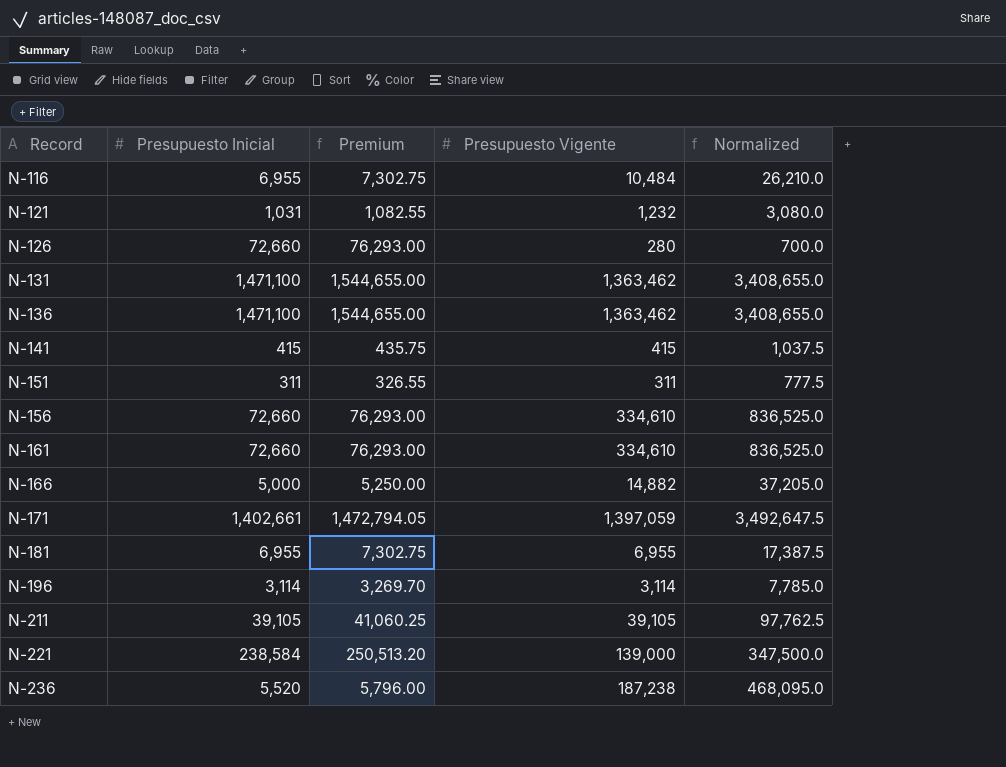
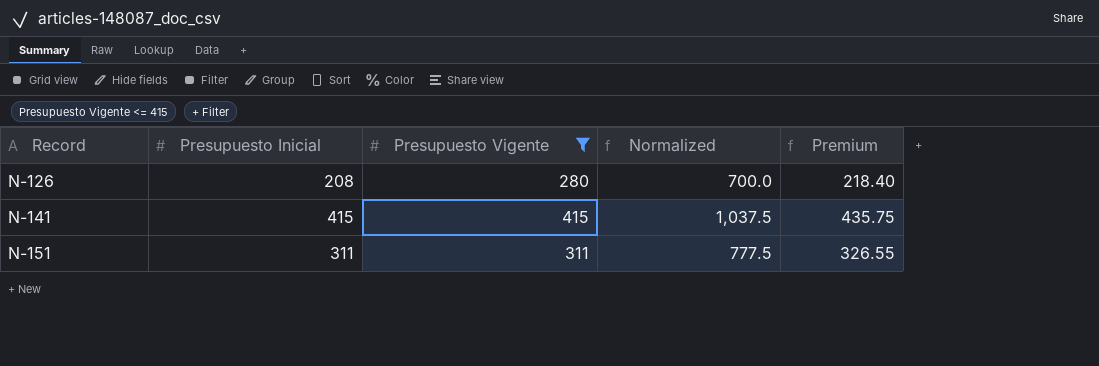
filter: none -> Presupuesto Vigente <= 415
column Premium | position: 3 -> 5
N-126 | Presupuesto Inicial: 72,660 -> 208
N-126 | Premium: 76,293.00 -> 218.40

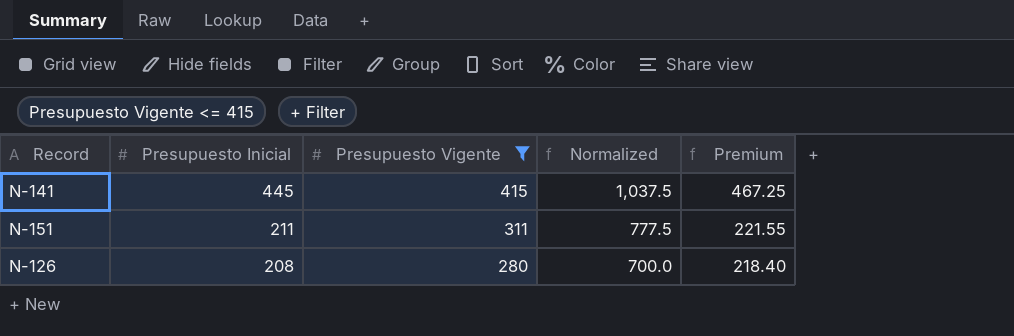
row order: Record ascending -> Presupuesto Inicial descending
N-141 | Presupuesto Inicial: 415 -> 445
N-141 | Premium: 435.75 -> 467.25
N-151 | Presupuesto Inicial: 311 -> 211
N-151 | Premium: 326.55 -> 221.55

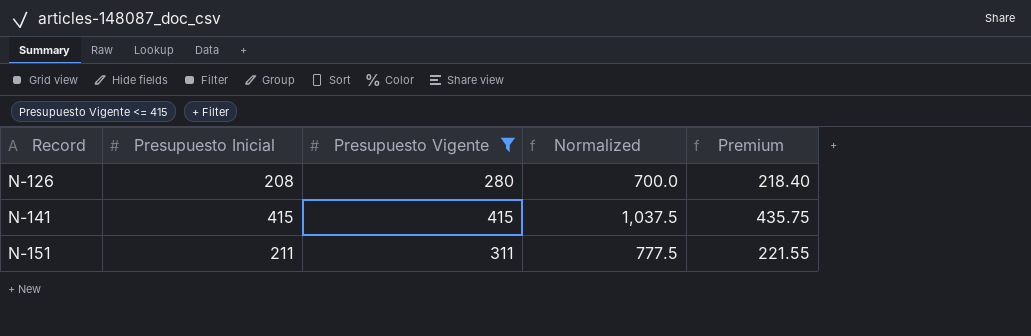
row order: Presupuesto Inicial descending -> Record ascending
N-141 | Presupuesto Inicial: 445 -> 415
N-141 | Premium: 467.25 -> 435.75

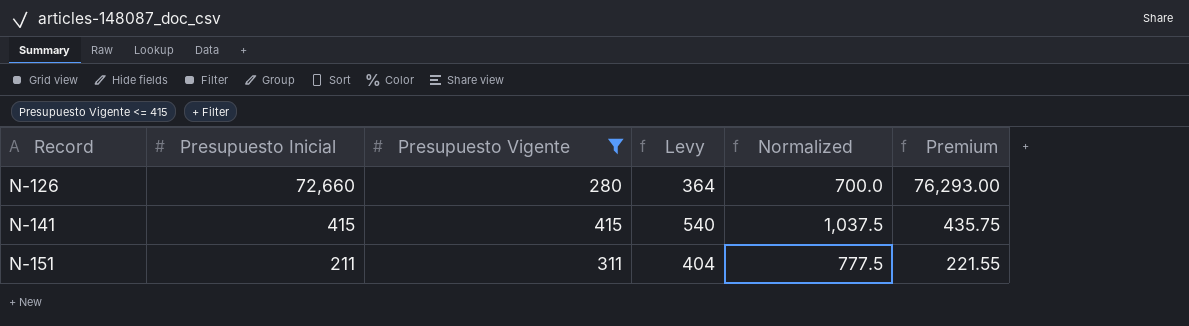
column Levy | formula: none -> [Presupuesto Vigente] * 1.3
N-126 | Presupuesto Inicial: 208 -> 72,660
N-126 | Premium: 218.40 -> 76,293.00

